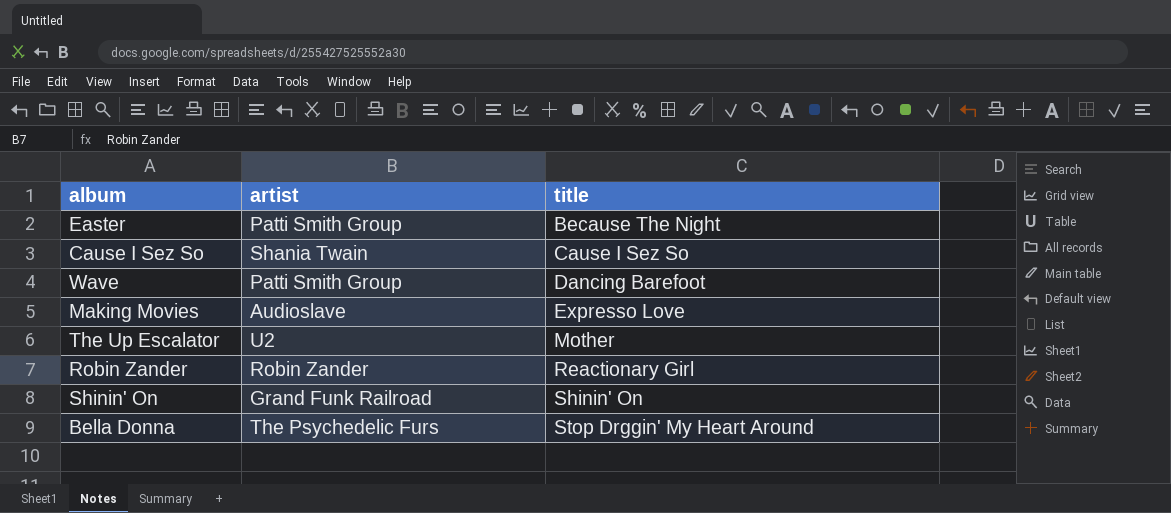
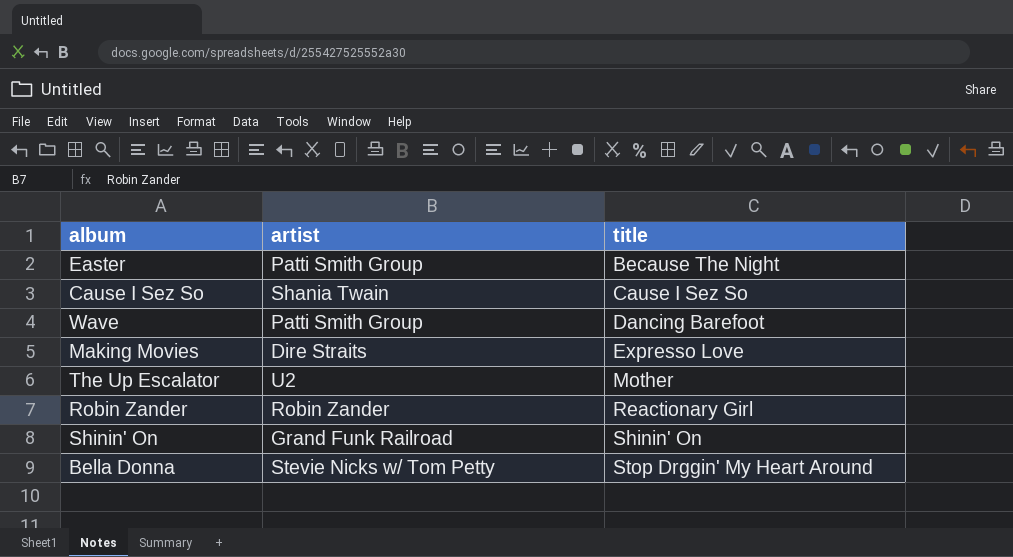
Making Movies | artist: Audioslave -> Dire Straits
Bella Donna | artist: The Psychedelic Furs -> Stevie Nicks w/ Tom Petty

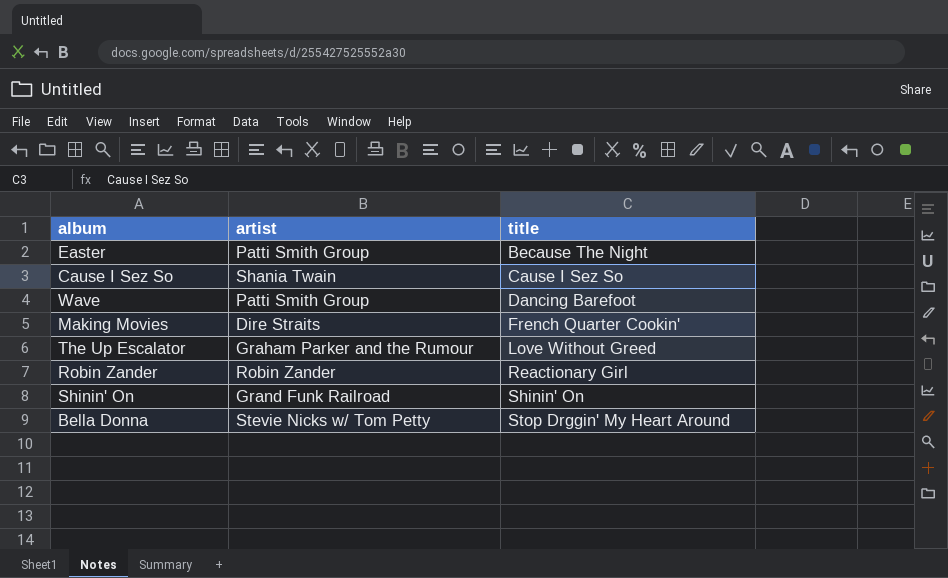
Making Movies | title: Expresso Love -> French Quarter Cookin'
The Up Escalator | artist: U2 -> Graham Parker and the Rumour
The Up Escalator | title: Mother -> Love Without Greed

